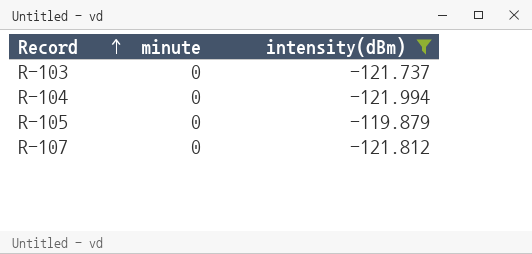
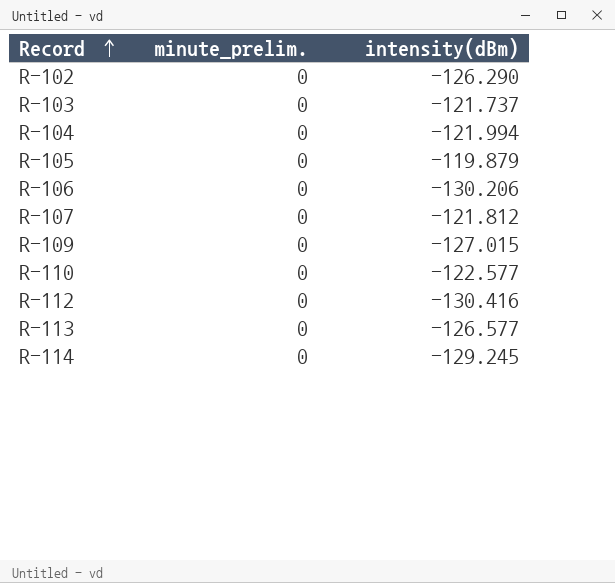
filter: intensity(dBm) >= -121.994 -> none
column name: minute -> minute_prelim.

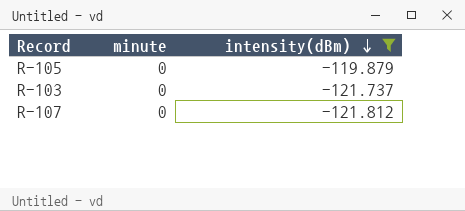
filter: none -> intensity(dBm) >= -121.812
row order: Record ascending -> intensity(dBm) descending
column name: minute_prelim. -> minute

